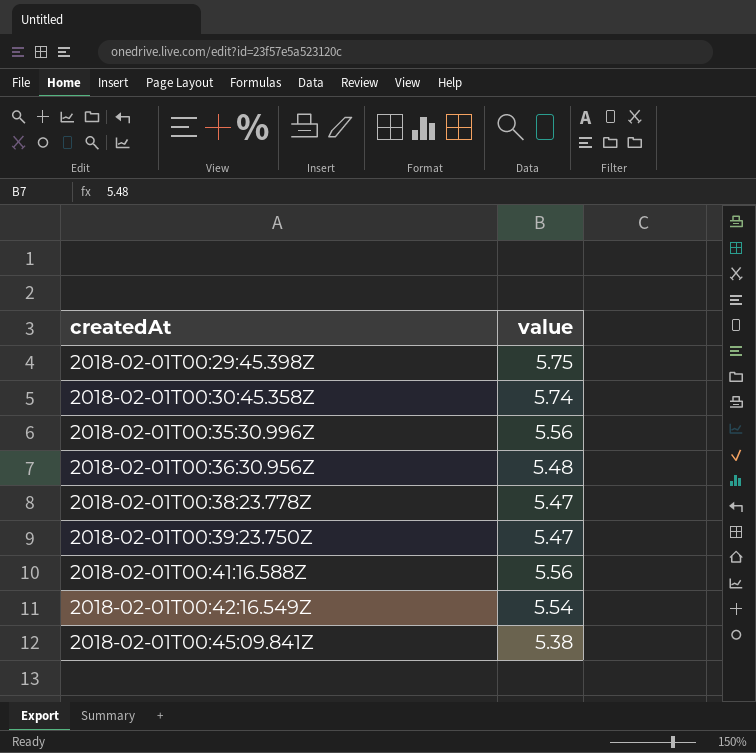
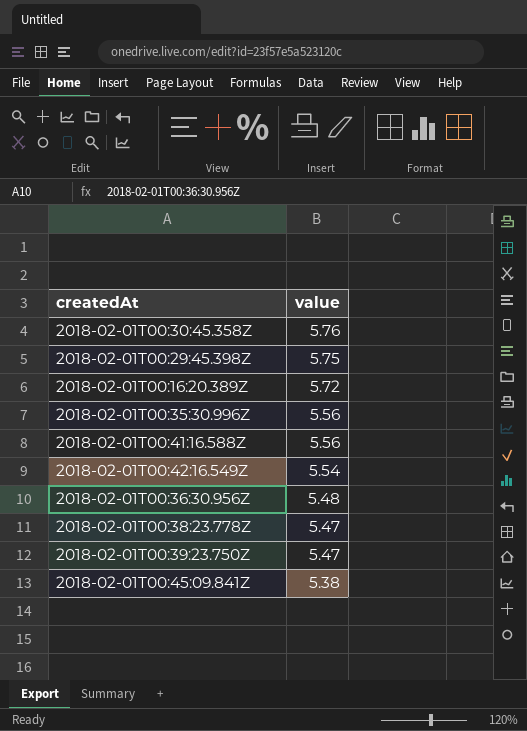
row order: createdAt ascending -> value descending
2018-02-01T00:30:45.358Z | value: 5.74 -> 5.76
row 2018-02-01T00:16:20.389Z: none -> 5.72

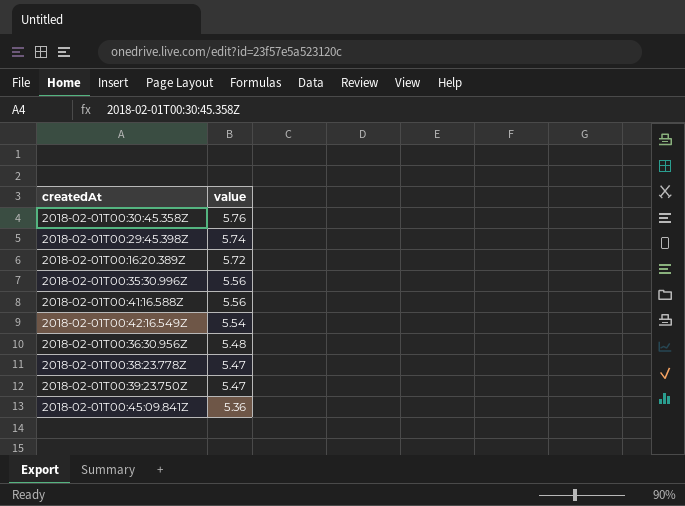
2018-02-01T00:29:45.398Z | value: 5.75 -> 5.74
2018-02-01T00:45:09.841Z | value: 5.38 -> 5.36

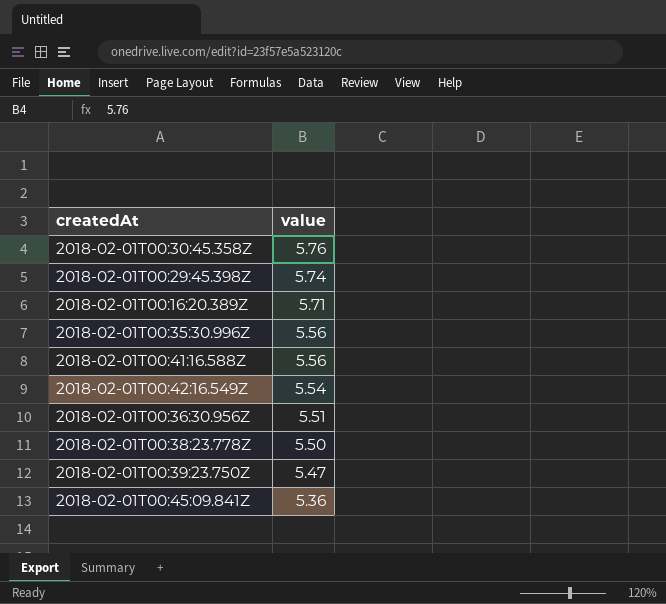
2018-02-01T00:16:20.389Z | value: 5.72 -> 5.71
2018-02-01T00:36:30.956Z | value: 5.48 -> 5.51
2018-02-01T00:38:23.778Z | value: 5.47 -> 5.50

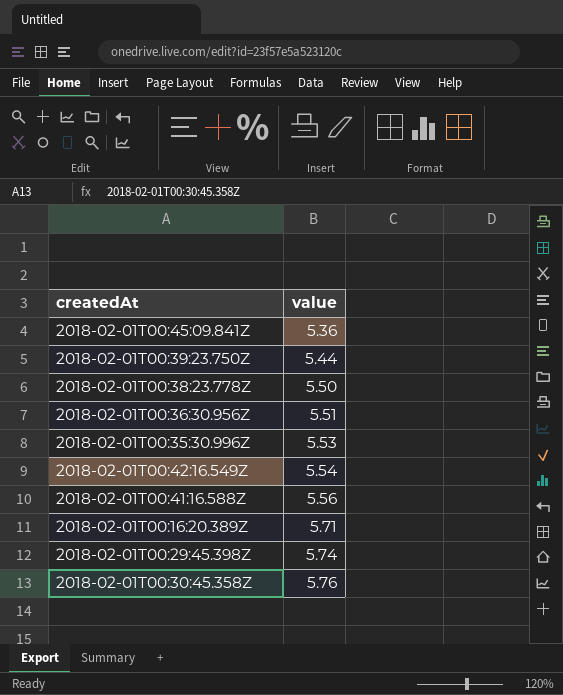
row order: value descending -> value ascending
2018-02-01T00:39:23.750Z | value: 5.47 -> 5.44
2018-02-01T00:35:30.996Z | value: 5.56 -> 5.53

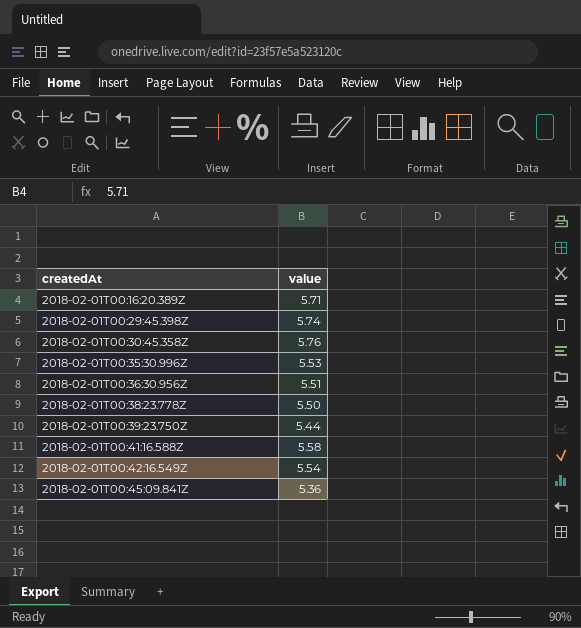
row order: value ascending -> createdAt ascending
2018-02-01T00:41:16.588Z | value: 5.56 -> 5.58

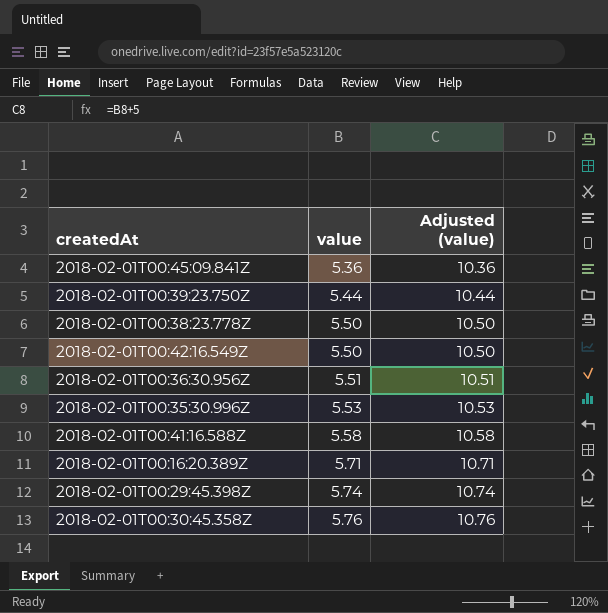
row order: createdAt ascending -> value ascending
column Adjusted (value) | formula: none -> [value] + 5
2018-02-01T00:42:16.549Z | value: 5.54 -> 5.50

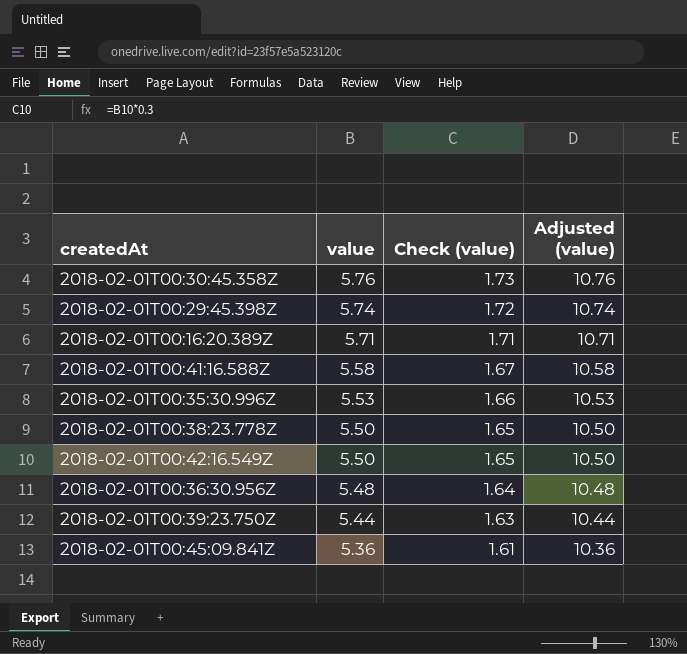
row order: value ascending -> value descending
column Check (value) | formula: none -> [value] * 0.3
2018-02-01T00:36:30.956Z | value: 5.51 -> 5.48
2018-02-01T00:36:30.956Z | Adjusted (value): 10.51 -> 10.48

